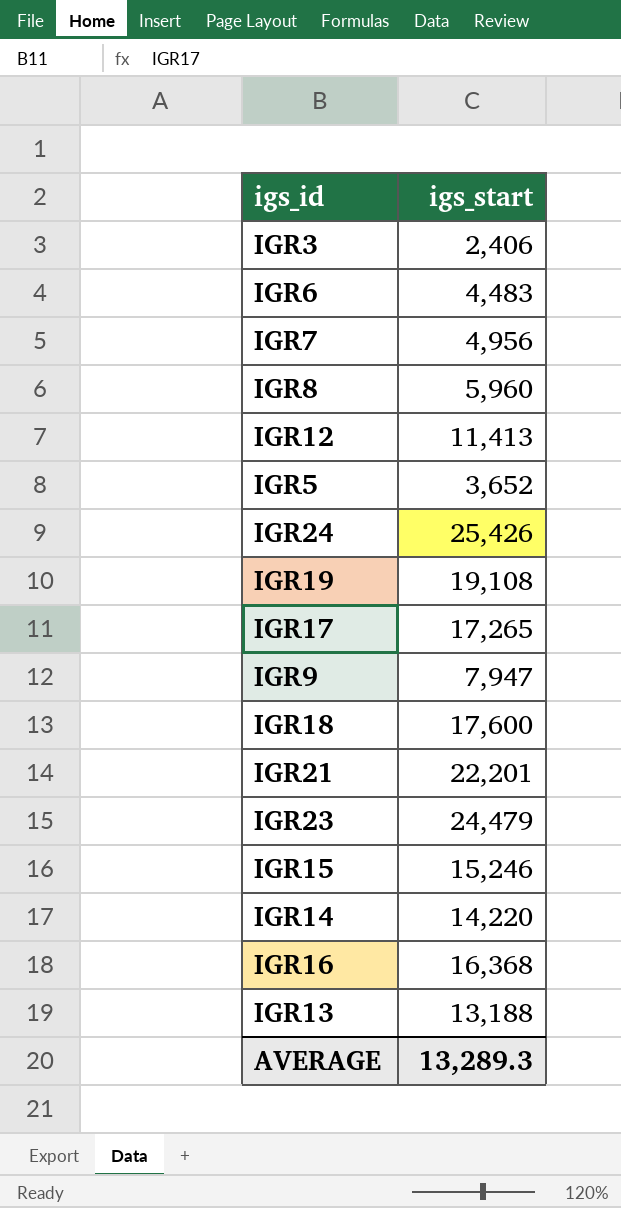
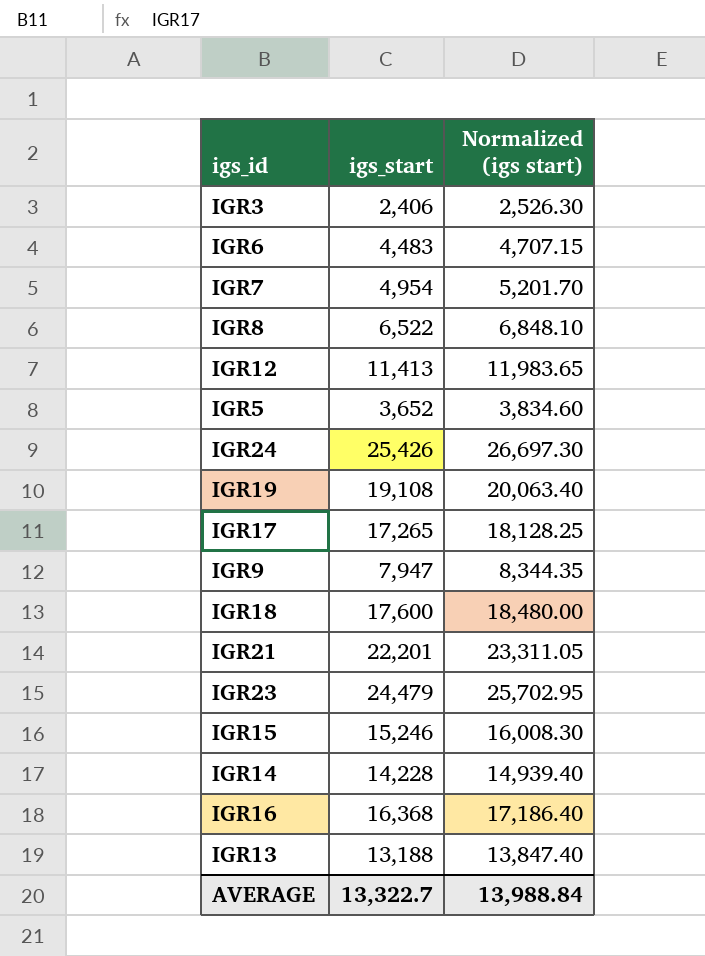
column Normalized (igs start) | formula: none -> [igs_start] * 1.05
IGR7 | igs_start: 4,956 -> 4,954
IGR8 | igs_start: 5,960 -> 6,522
IGR14 | igs_start: 14,220 -> 14,228
AVERAGE | igs_start: 13,289.3 -> 13,322.7

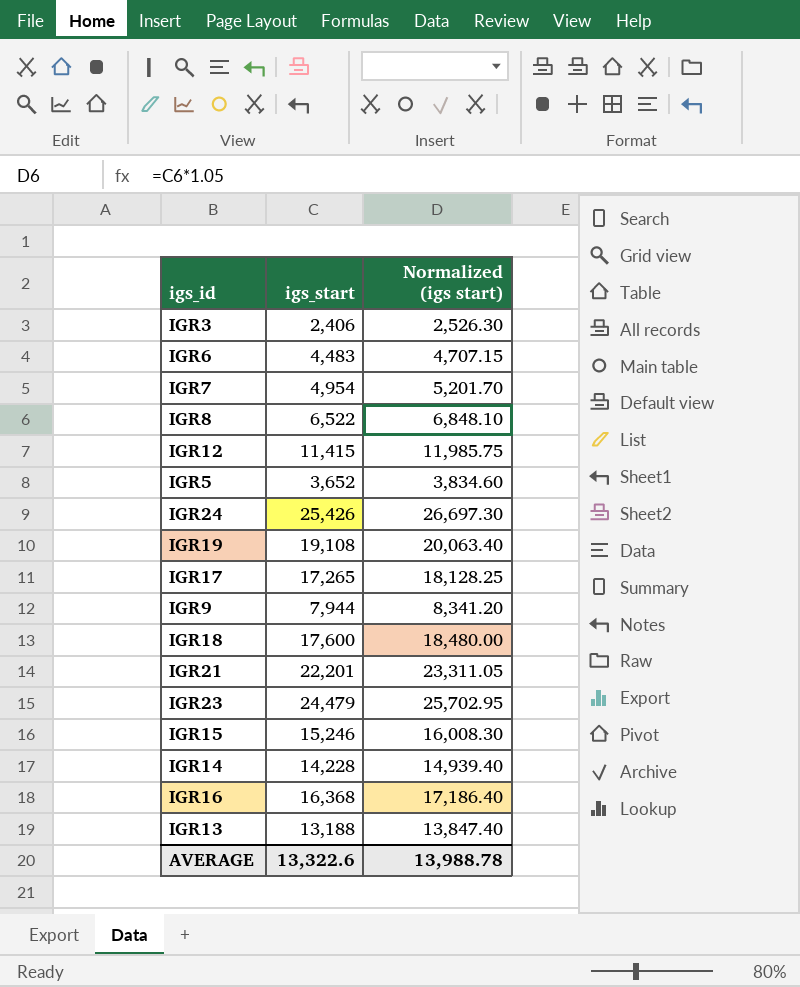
IGR12 | igs_start: 11,413 -> 11,415
IGR12 | Normalized (igs start): 11,983.65 -> 11,985.75
IGR9 | igs_start: 7,947 -> 7,944
IGR9 | Normalized (igs start): 8,344.35 -> 8,341.20
AVERAGE | igs_start: 13,322.7 -> 13,322.6
AVERAGE | Normalized (igs start): 13,988.84 -> 13,988.78

